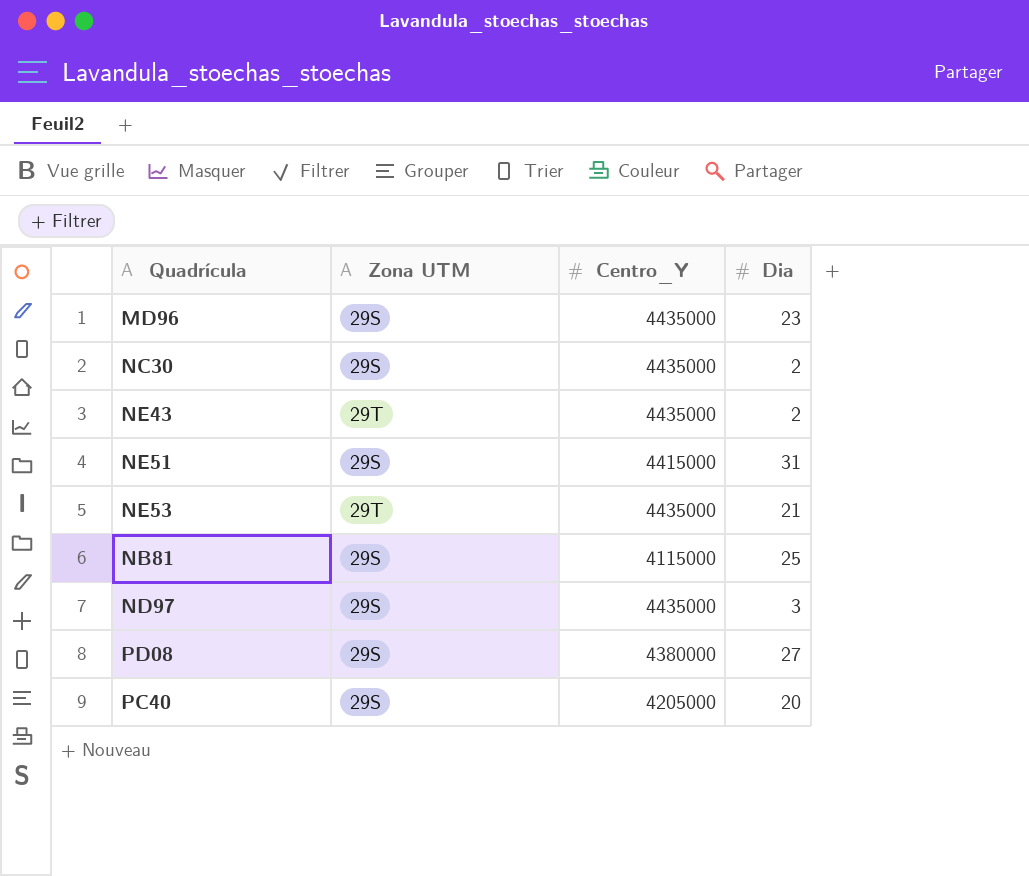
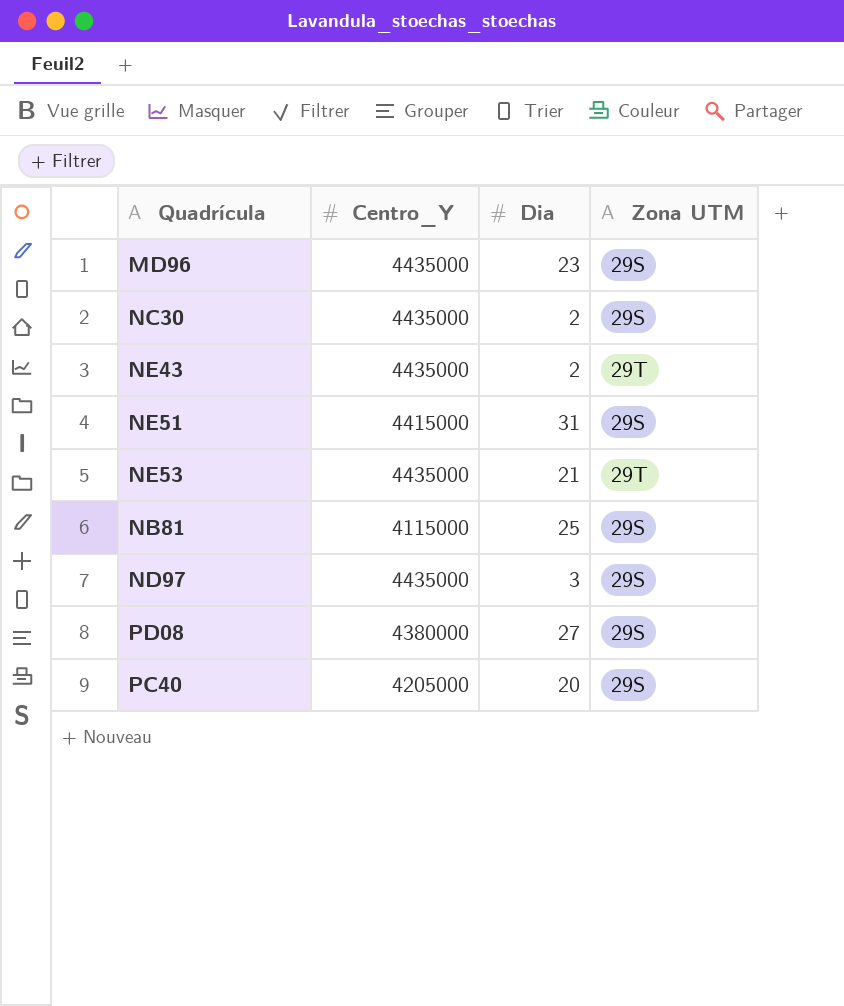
column Zona UTM | position: 2 -> 4

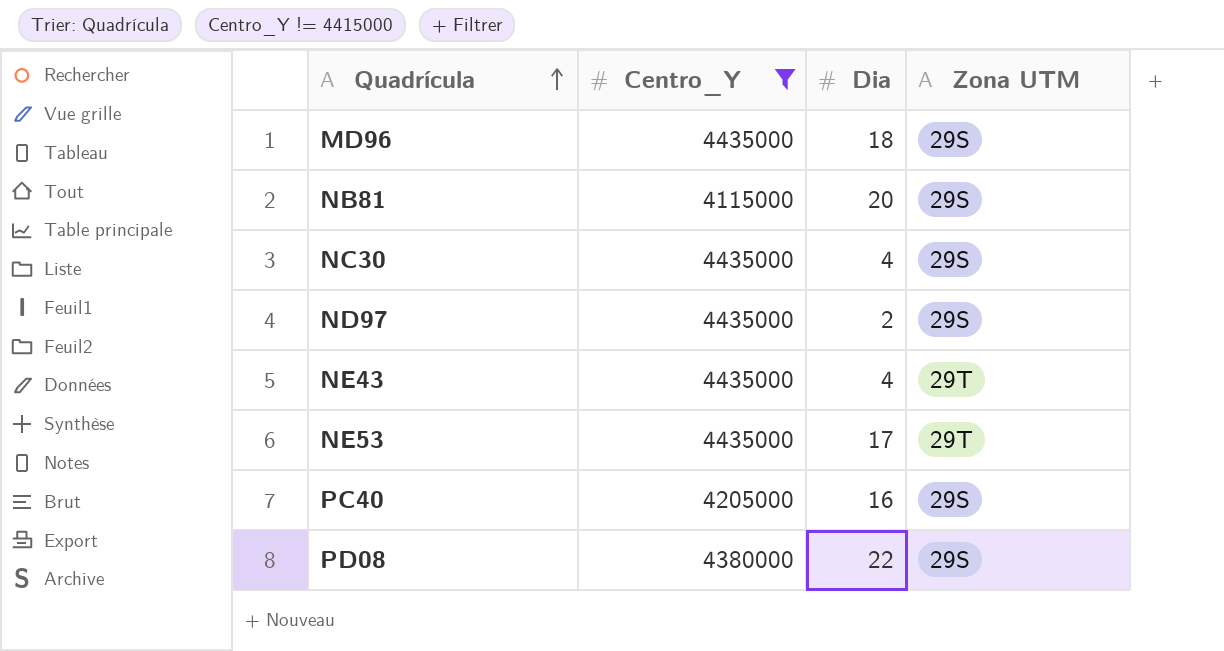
filter: none -> Centro_Y != 4415000
row order: none -> Quadrícula ascending
MD96 | Dia: 23 -> 18
NB81 | Dia: 25 -> 20
NC30 | Dia: 2 -> 4
ND97 | Dia: 3 -> 2
NE43 | Dia: 2 -> 4
NE53 | Dia: 21 -> 17
PC40 | Dia: 20 -> 16
PD08 | Dia: 27 -> 22

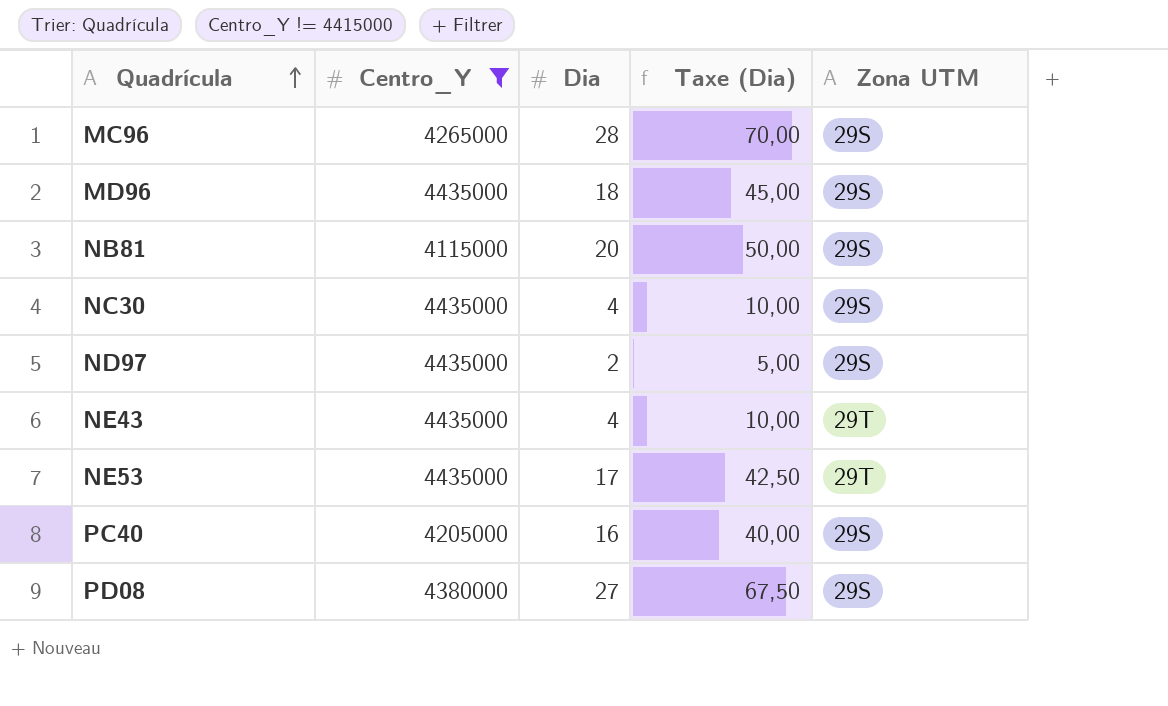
column Taxe (Dia) | formula: none -> [Dia] * 2,5
row MC96: none -> 4265000 | 28 | 70,00 | 29S
PD08 | Dia: 22 -> 27

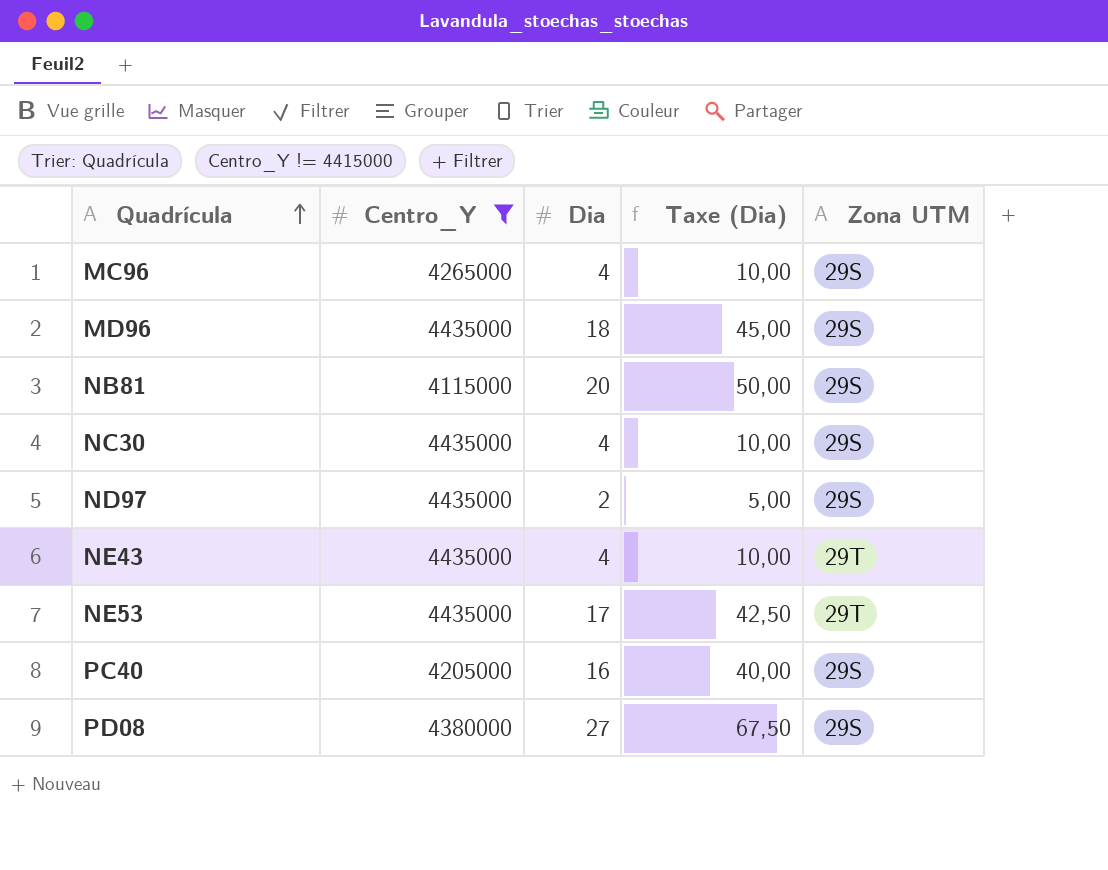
MC96 | Dia: 28 -> 4
MC96 | Taxe (Dia): 70,00 -> 10,00

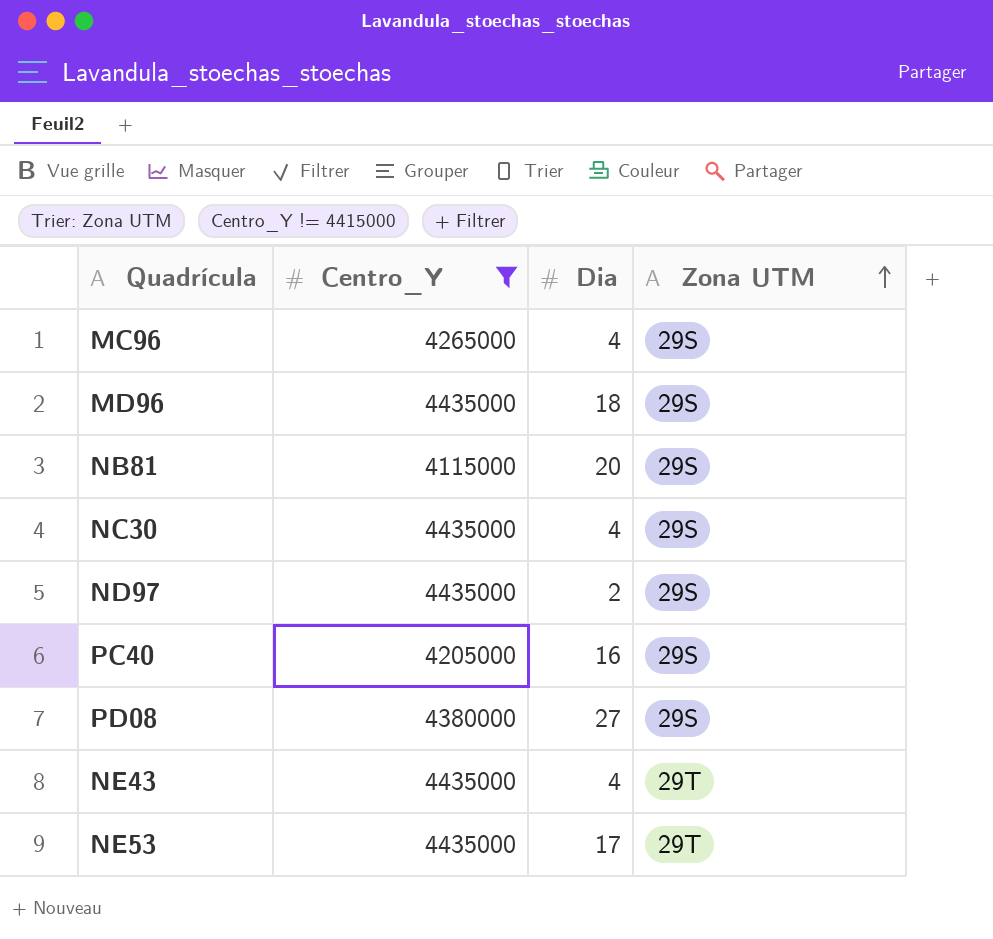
row order: Quadrícula ascending -> Zona UTM ascending
column Taxe (Dia) | formula: [Dia] * 2,5 -> none

